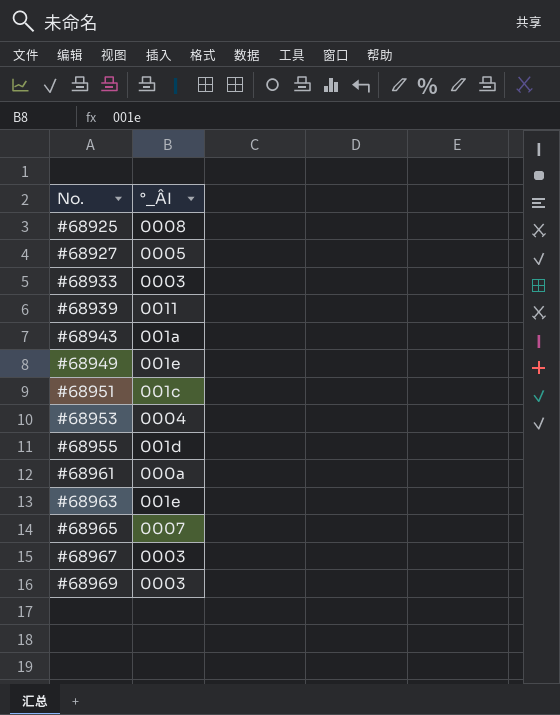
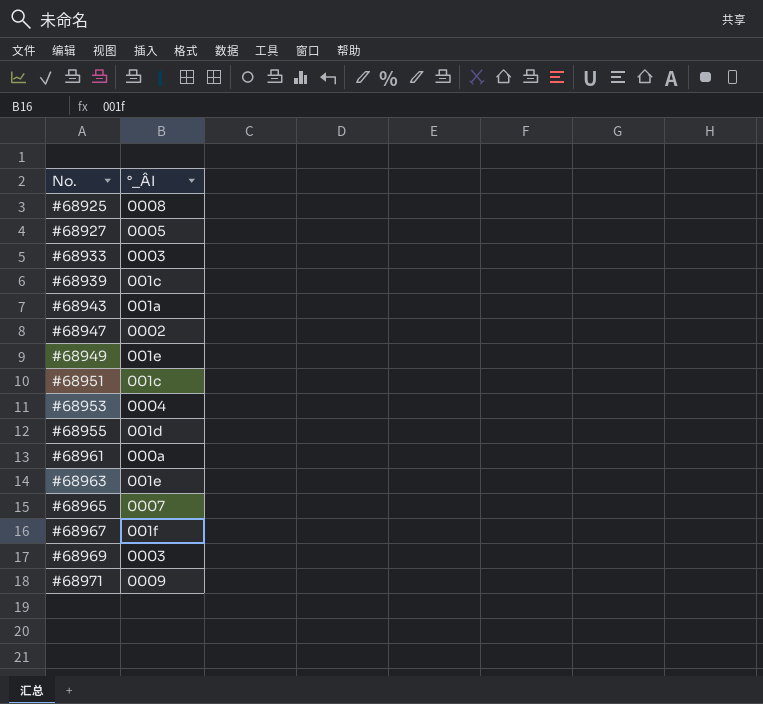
#68939 | °_ÂI: 0011 -> 001c
row #68947: none -> 0002
#68967 | °_ÂI: 0003 -> 001f
row #68971: none -> 0009

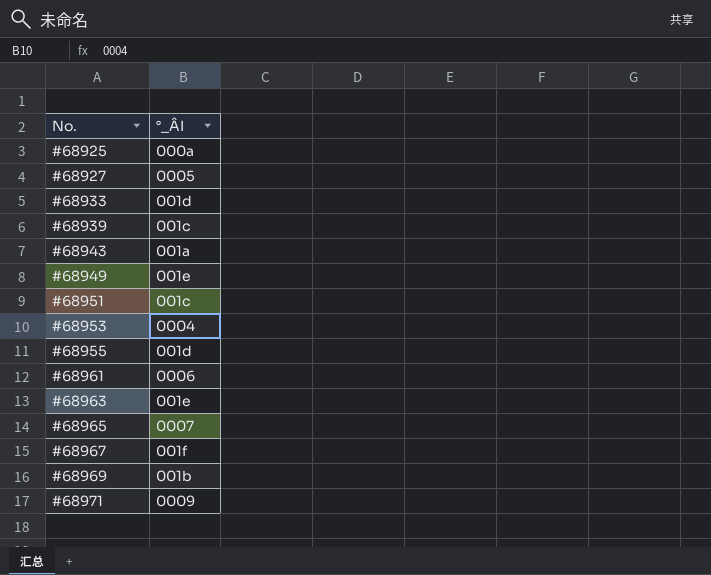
row #68947: 0002 -> none
#68925 | °_ÂI: 0008 -> 000a
#68933 | °_ÂI: 0003 -> 001d
#68961 | °_ÂI: 000a -> 0006
#68969 | °_ÂI: 0003 -> 001b

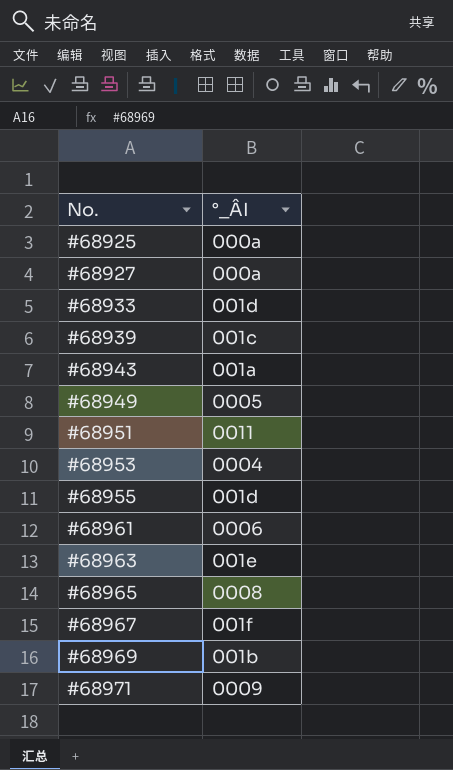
#68927 | °_ÂI: 0005 -> 000a
#68949 | °_ÂI: 001e -> 0005
#68951 | °_ÂI: 001c -> 0011
#68965 | °_ÂI: 0007 -> 0008

